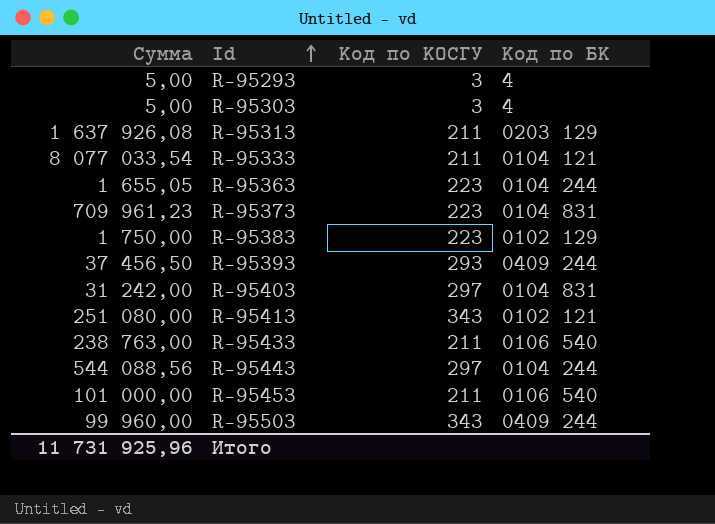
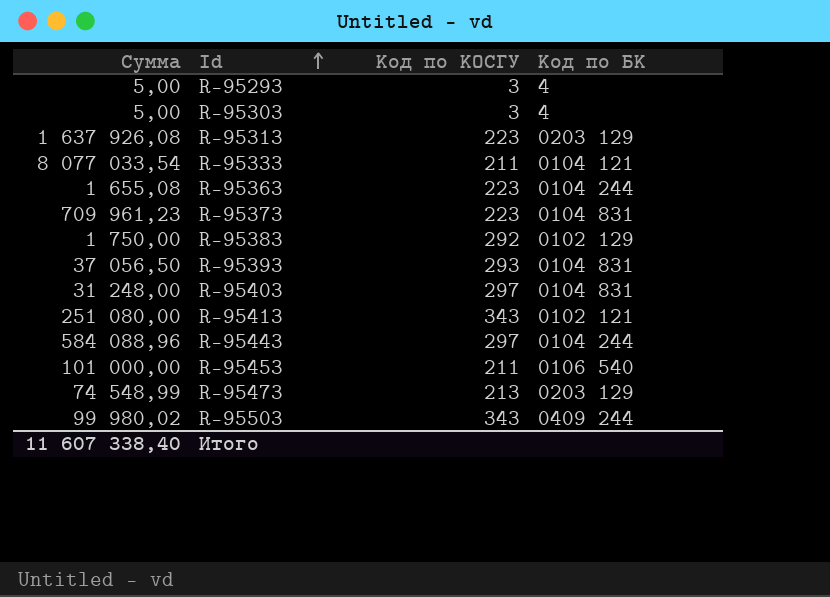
row R-95433: 238 763,00 | 211 | 0106 540 -> none
R-95313 | Код по КОСГУ: 211 -> 223
R-95363 | Сумма: 1 655,05 -> 1 655,08
R-95383 | Код по КОСГУ: 223 -> 292
R-95393 | Сумма: 37 456,50 -> 37 056,50
R-95393 | Код по БК: 0409 244 -> 0104 831
R-95403 | Сумма: 31 242,00 -> 31 248,00
R-95443 | Сумма: 544 088,56 -> 584 088,96
row R-95473: none -> 74 548,99 | 213 | 0203 129
R-95503 | Сумма: 99 960,00 -> 99 980,02
Итого | Сумма: 11 731 925,96 -> 11 607 338,40

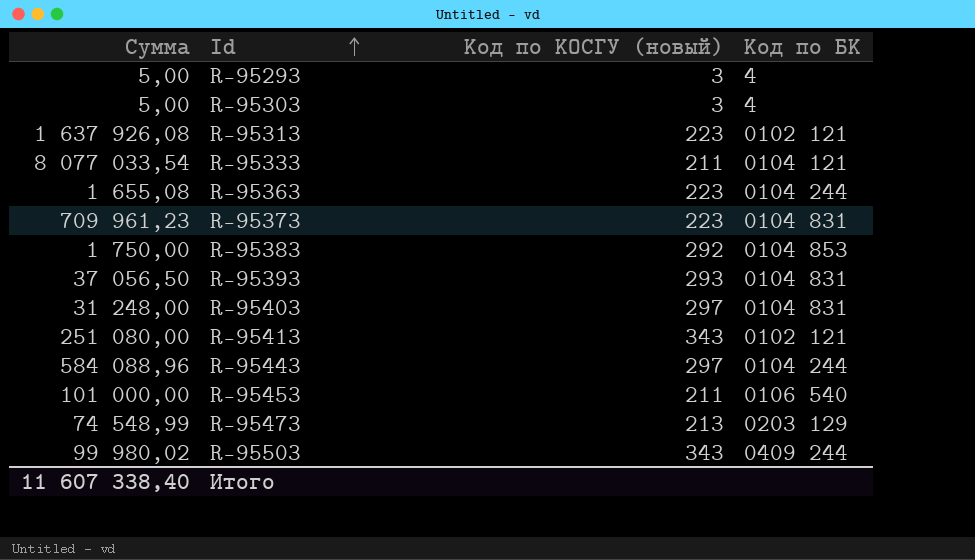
column name: Код по КОСГУ -> Код по КОСГУ (новый)
R-95313 | Код по БК: 0203 129 -> 0102 121
R-95383 | Код по БК: 0102 129 -> 0104 853

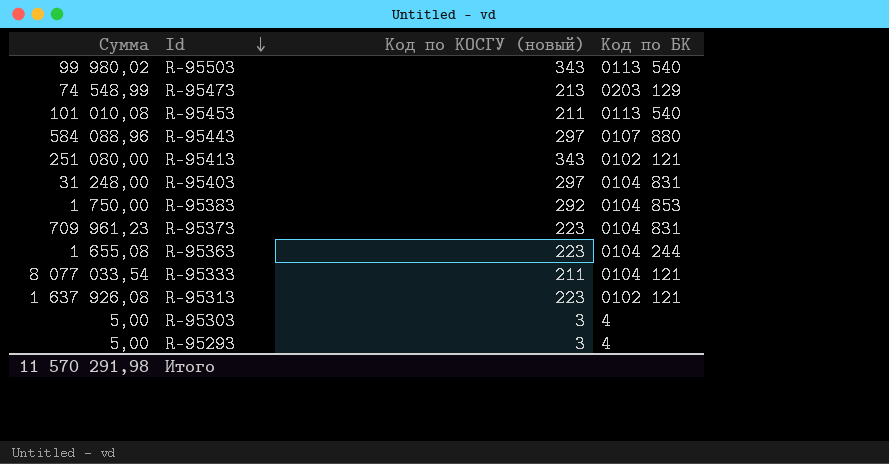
row order: Id ascending -> Id descending
row R-95393: 37 056,50 | 293 | 0104 831 -> none
R-95503 | Код по БК: 0409 244 -> 0113 540
R-95453 | Сумма: 101 000,00 -> 101 010,08
R-95453 | Код по БК: 0106 540 -> 0113 540
R-95443 | Код по БК: 0104 244 -> 0107 880
Итого | Сумма: 11 607 338,40 -> 11 570 291,98

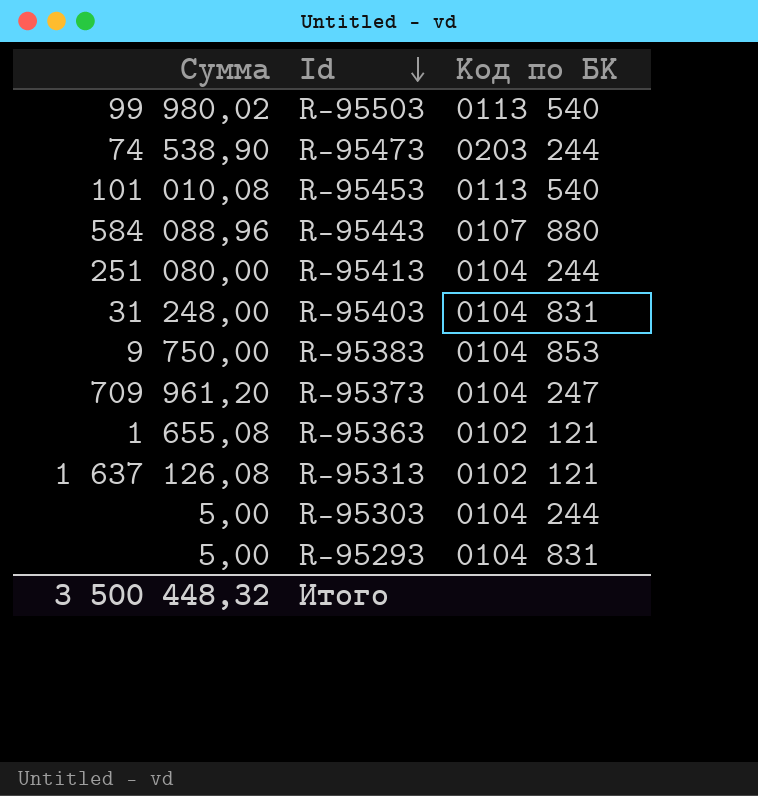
column Код по КОСГУ (новый) | position: 3 -> none
row R-95333: 8 077 033,54 | 211 | 0104 121 -> none
R-95473 | Сумма: 74 548,99 -> 74 538,90
R-95473 | Код по БК: 0203 129 -> 0203 244
R-95413 | Код по БК: 0102 121 -> 0104 244
R-95383 | Сумма: 1 750,00 -> 9 750,00
R-95373 | Сумма: 709 961,23 -> 709 961,20
R-95373 | Код по БК: 0104 831 -> 0104 247
R-95363 | Код по БК: 0104 244 -> 0102 121
R-95313 | Сумма: 1 637 926,08 -> 1 637 126,08
R-95303 | Код по БК: 4 -> 0104 244
R-95293 | Код по БК: 4 -> 0104 831
Итого | Сумма: 11 570 291,98 -> 3 500 448,32

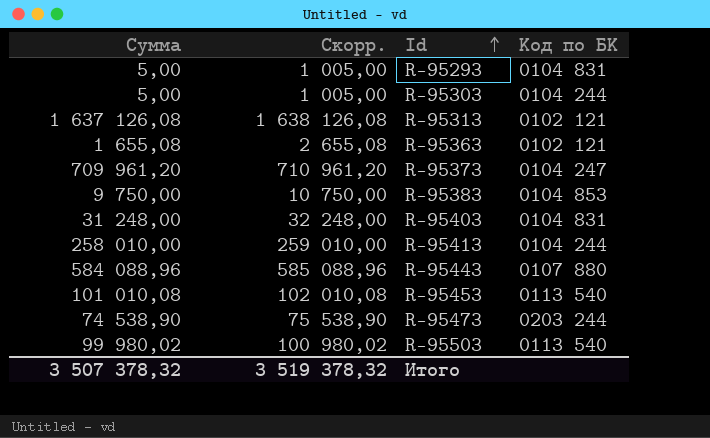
row order: Id descending -> Id ascending
column Скорр. | formula: none -> [Сумма] + 1000
R-95413 | Сумма: 251 080,00 -> 258 010,00
Итого | Сумма: 3 500 448,32 -> 3 507 378,32

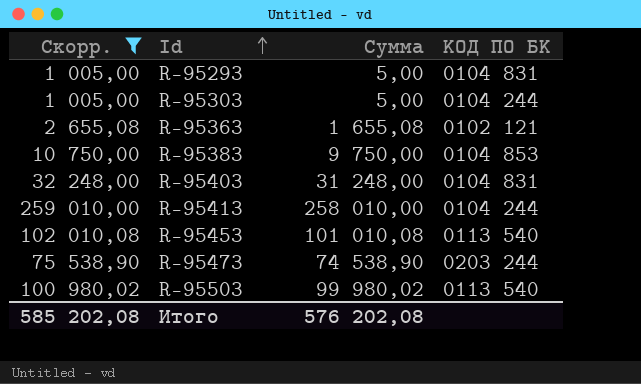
filter: none -> Скорр. <= 259 010,00
column Сумма | position: 1 -> 3
column name: Код по БК -> КОД ПО БК
Итого | Скорр.: 3 519 378,32 -> 585 202,08
Итого | Сумма: 3 507 378,32 -> 576 202,08

